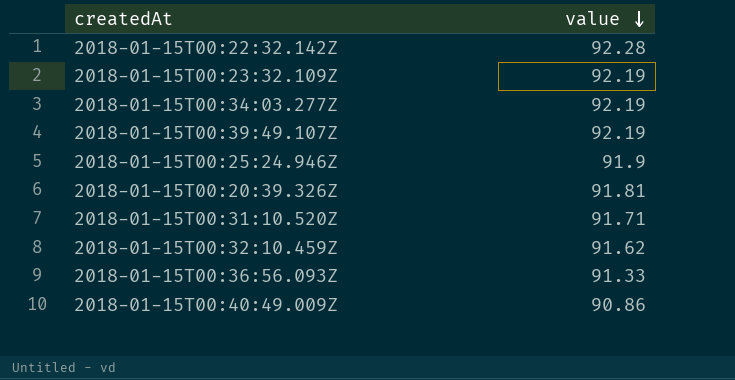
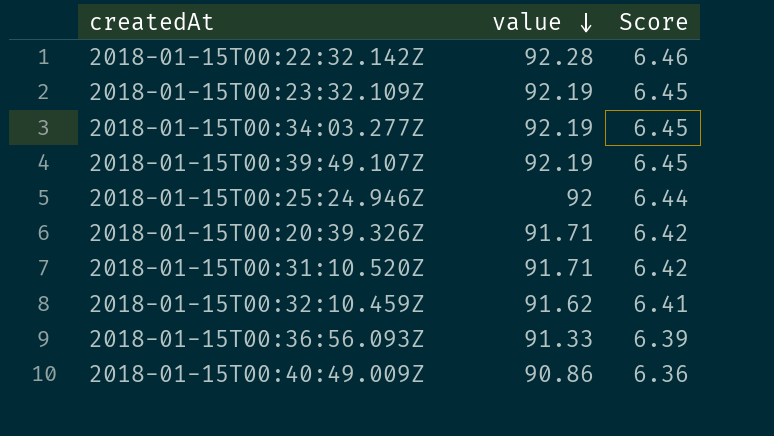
column Score | formula: none -> [value] * 0.07
2018-01-15T00:25:24.946Z | value: 91.9 -> 92
2018-01-15T00:20:39.326Z | value: 91.81 -> 91.71

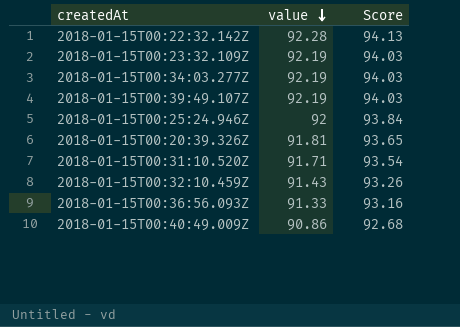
column Score | formula: [value] * 0.07 -> [value] * 1.02
2018-01-15T00:20:39.326Z | value: 91.71 -> 91.81
2018-01-15T00:32:10.459Z | value: 91.62 -> 91.43

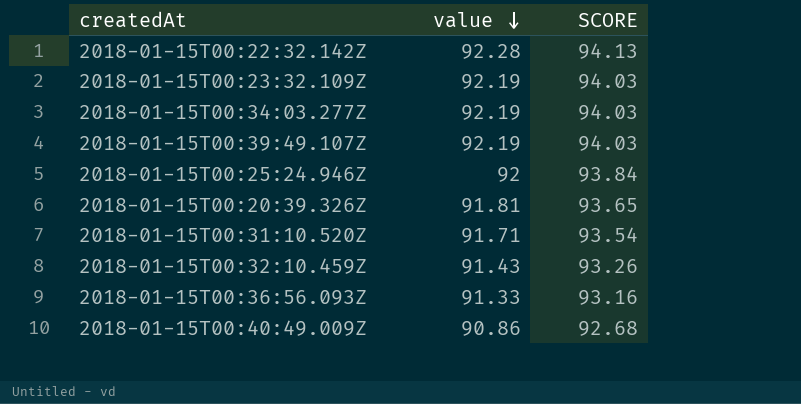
column name: Score -> SCORE

